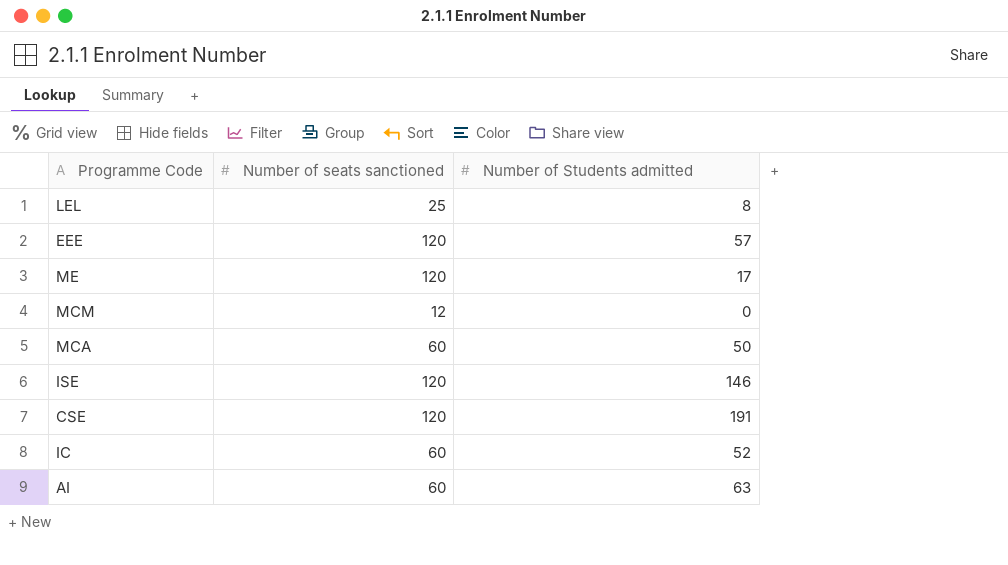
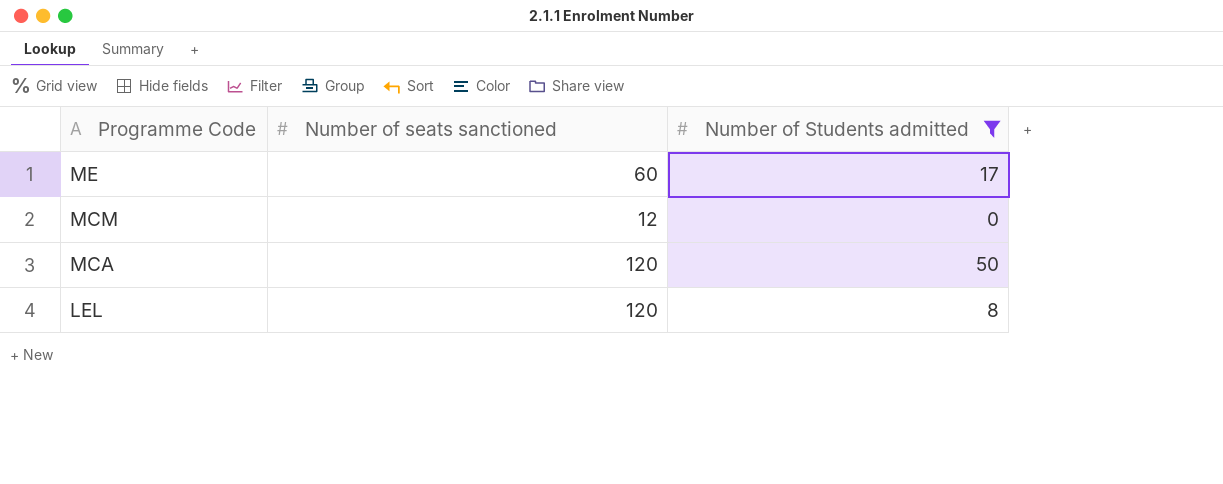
filter: none -> Number of Students admitted <= 50
row order: none -> Programme Code descending
ME | Number of seats sanctioned: 120 -> 60
MCA | Number of seats sanctioned: 60 -> 120
LEL | Number of seats sanctioned: 25 -> 120

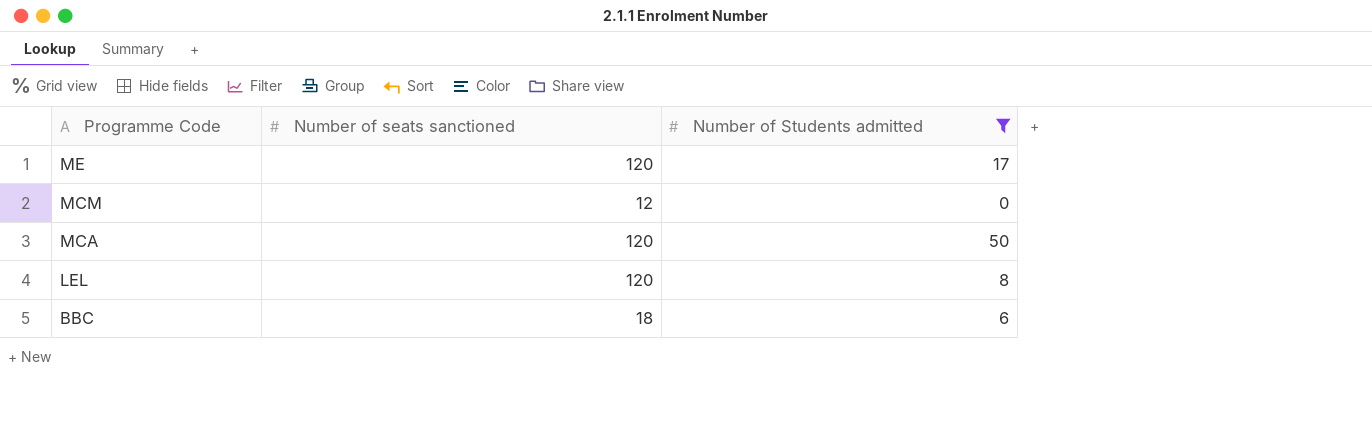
ME | Number of seats sanctioned: 60 -> 120
row BBC: none -> 18 | 6

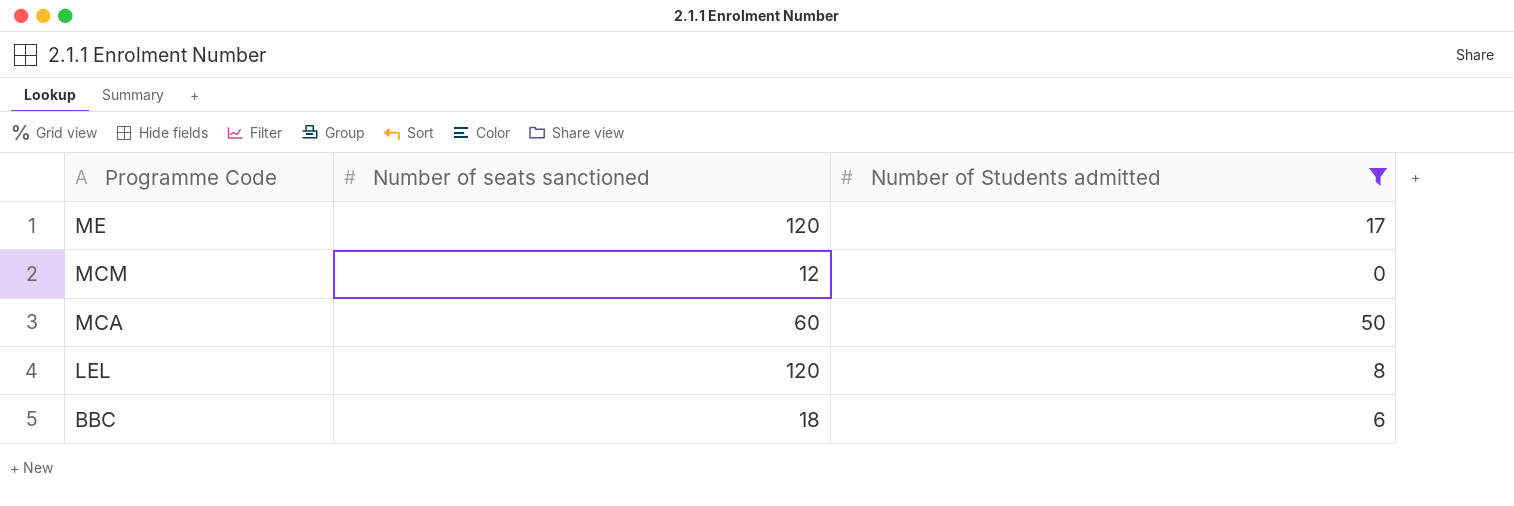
MCA | Number of seats sanctioned: 120 -> 60

